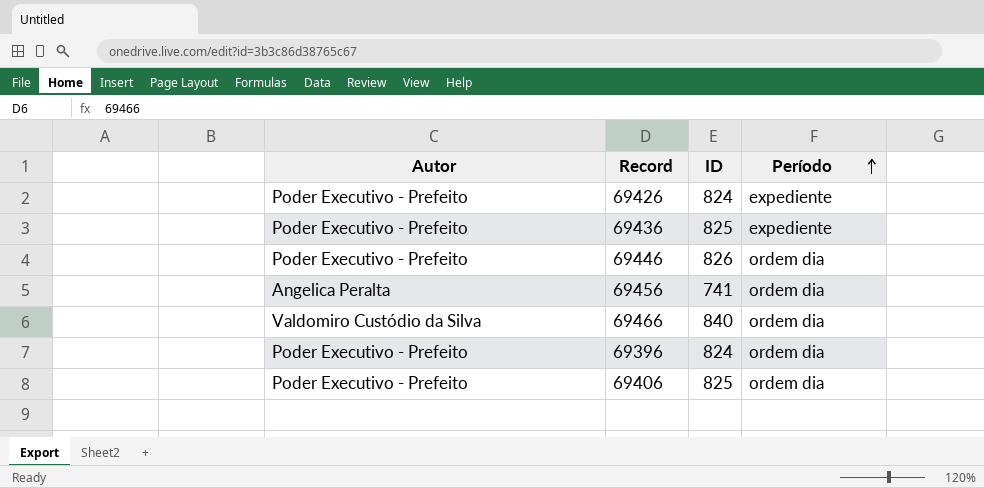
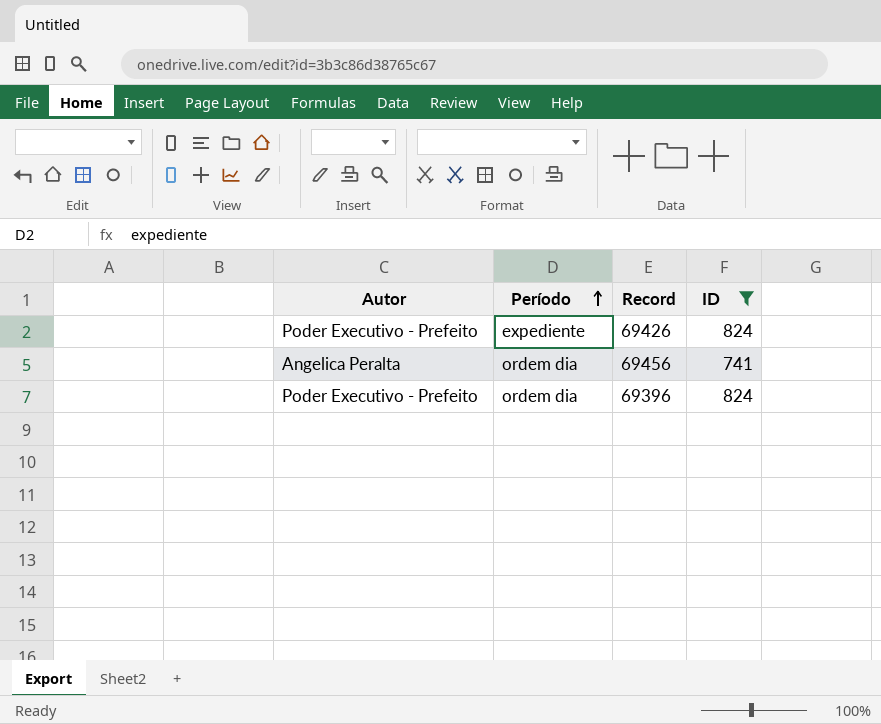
filter: none -> ID <= 824
column Período | position: 4 -> 2

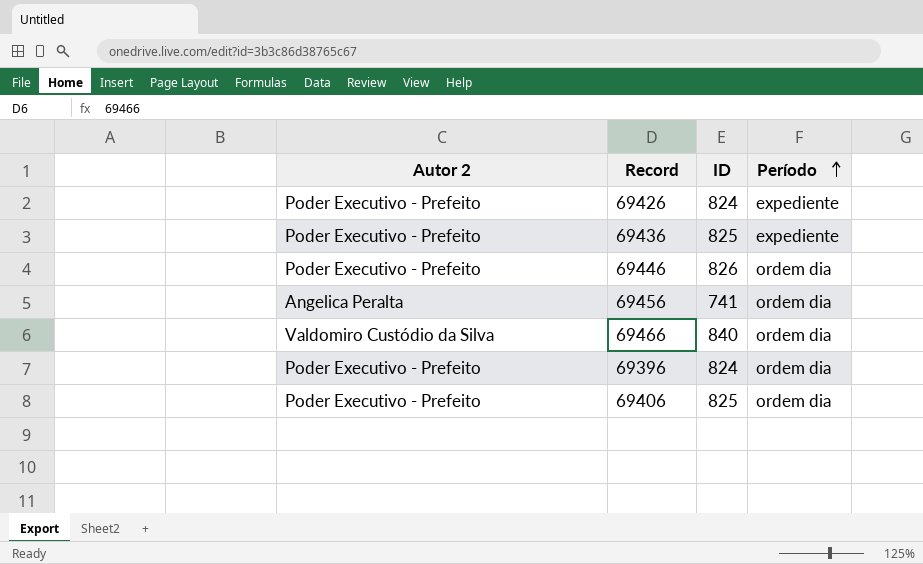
filter: ID <= 824 -> none
column name: Autor -> Autor 2
column Período | position: 2 -> 4

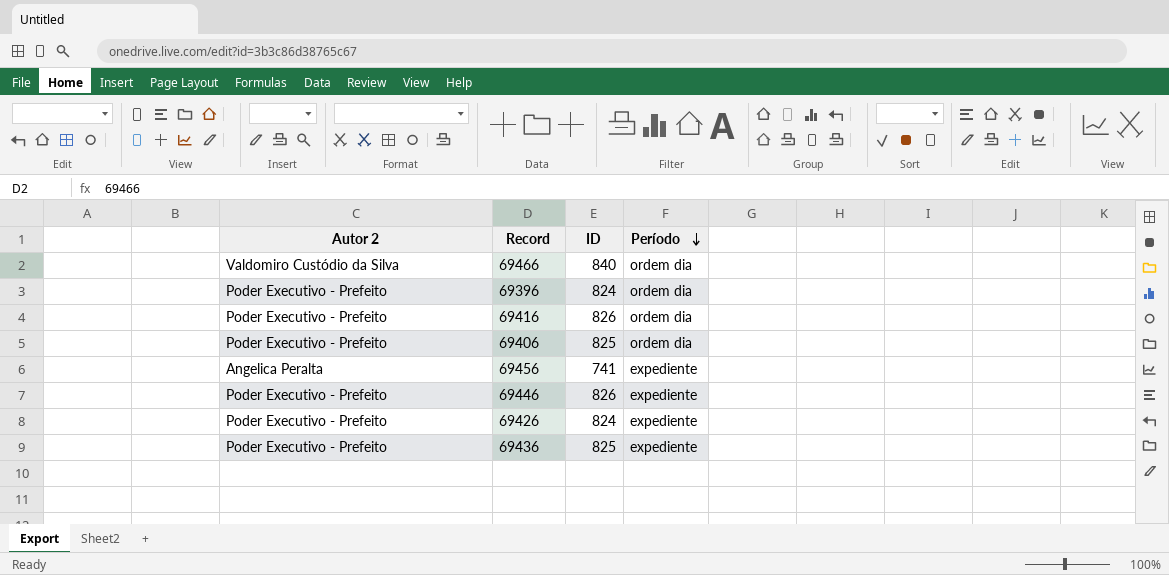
row order: Período ascending -> Período descending
row 69416: none -> Poder Executivo - Prefeito | 826 | ordem dia
69456 | Período: ordem dia -> expediente
69446 | Período: ordem dia -> expediente

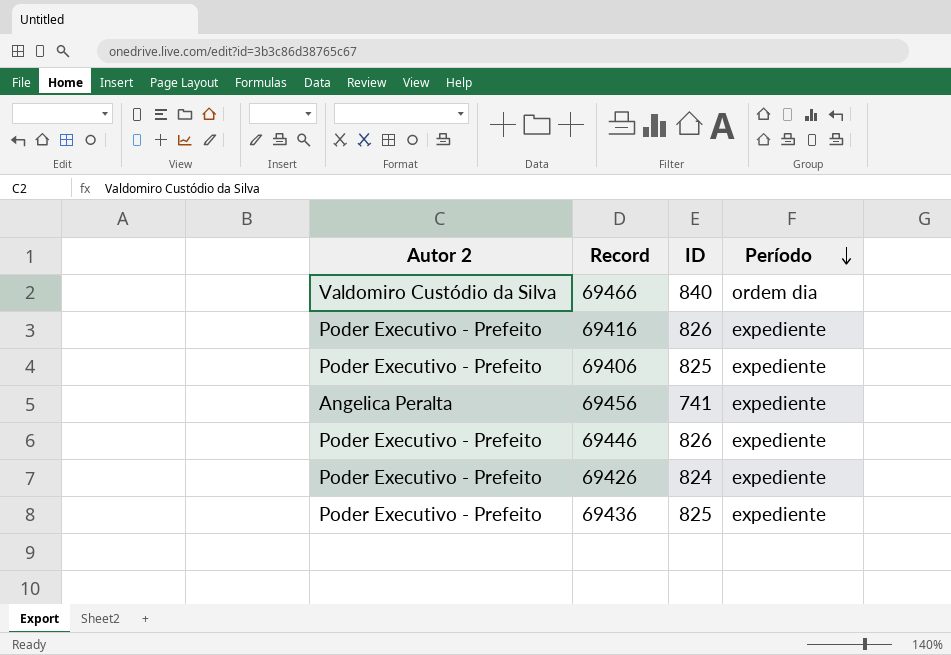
row 69396: Poder Executivo - Prefeito | 824 | ordem dia -> none
69416 | Período: ordem dia -> expediente
69406 | Período: ordem dia -> expediente

